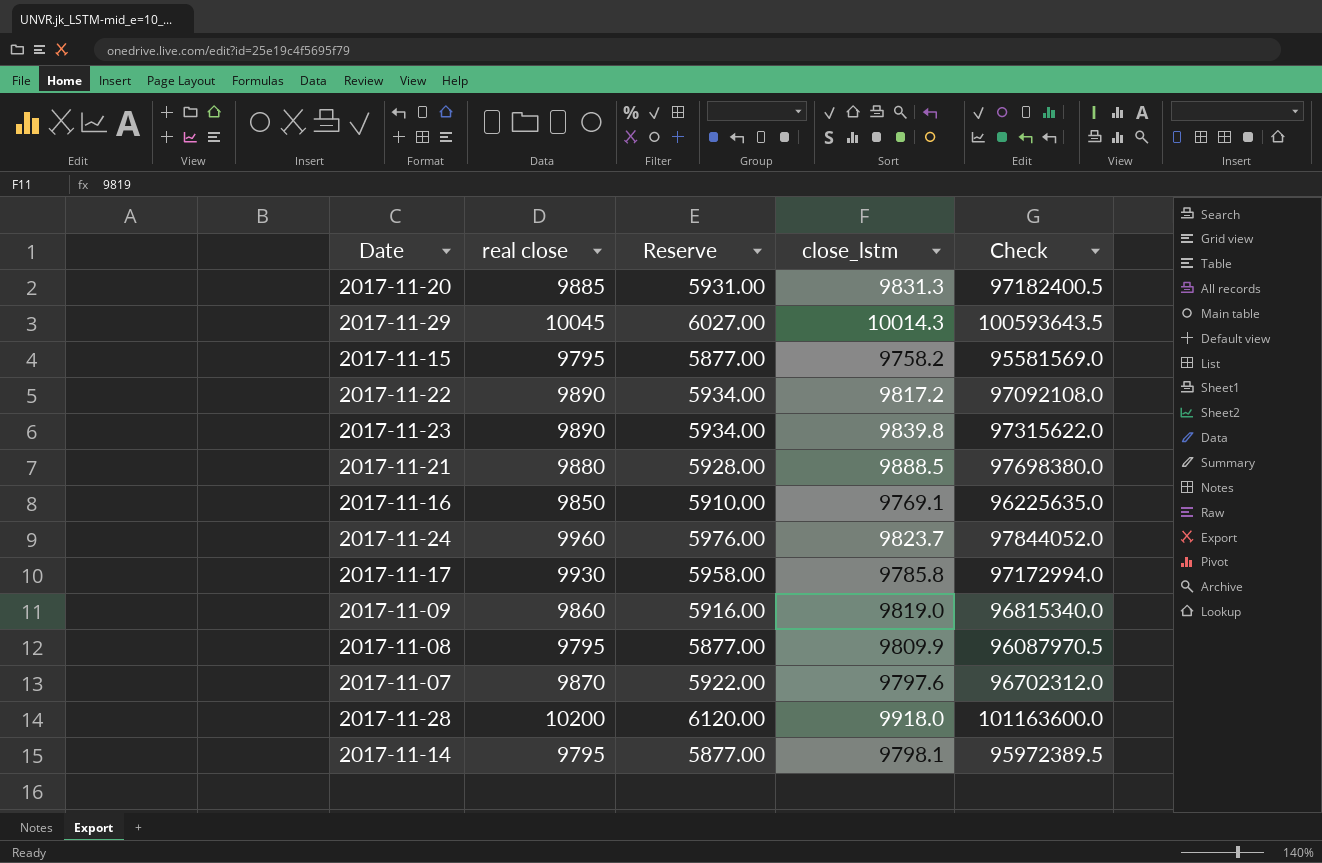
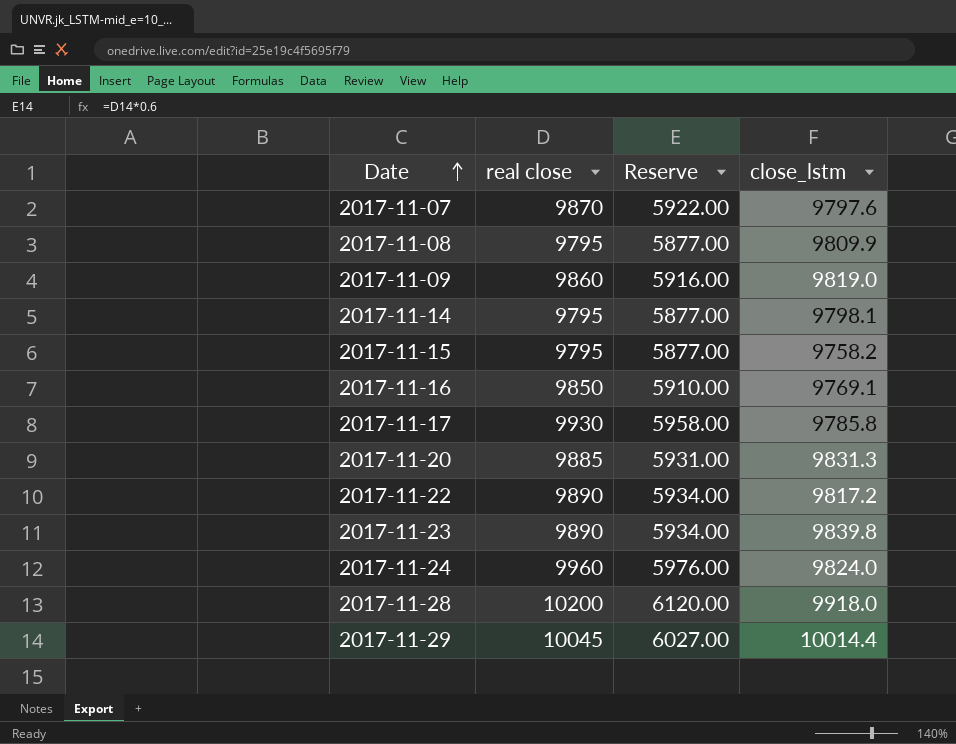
row order: none -> Date ascending
column Check | formula: [real close] * [close_lstm] -> none
row 2017-11-21: 9880 | 5928.00 | 9888.5 | 97698380.0 -> none
2017-11-24 | close_lstm: 9823.7 -> 9824.0
2017-11-29 | close_lstm: 10014.3 -> 10014.4

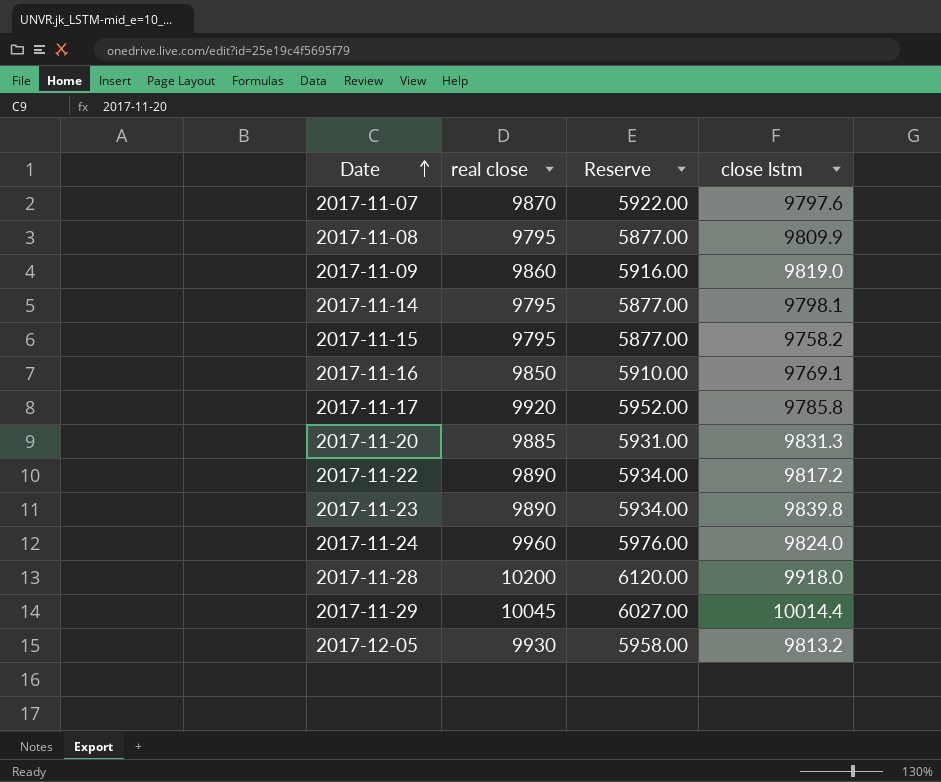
column name: close_lstm -> close lstm
2017-11-17 | real close: 9930 -> 9920
2017-11-17 | Reserve: 5958.00 -> 5952.00
row 2017-12-05: none -> 9930 | 5958.00 | 9813.2

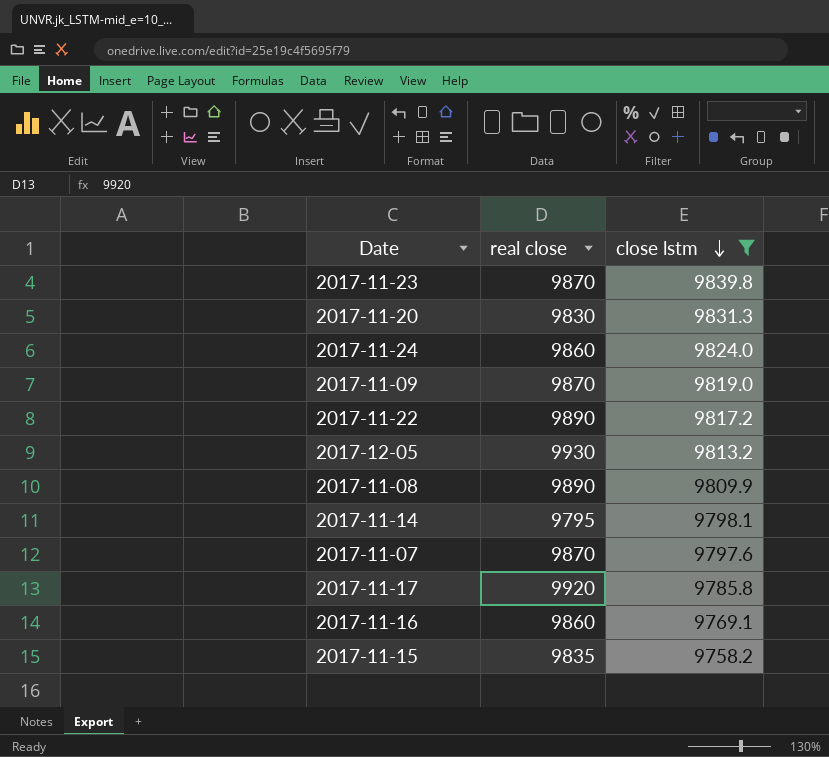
filter: none -> close lstm <= 9839.8
row order: Date ascending -> close lstm descending
column Reserve | formula: [real close] * 0.6 -> none
2017-11-23 | real close: 9890 -> 9870
2017-11-20 | real close: 9885 -> 9830
2017-11-24 | real close: 9960 -> 9860
2017-11-09 | real close: 9860 -> 9870
2017-11-08 | real close: 9795 -> 9890
2017-11-16 | real close: 9850 -> 9860
2017-11-15 | real close: 9795 -> 9835

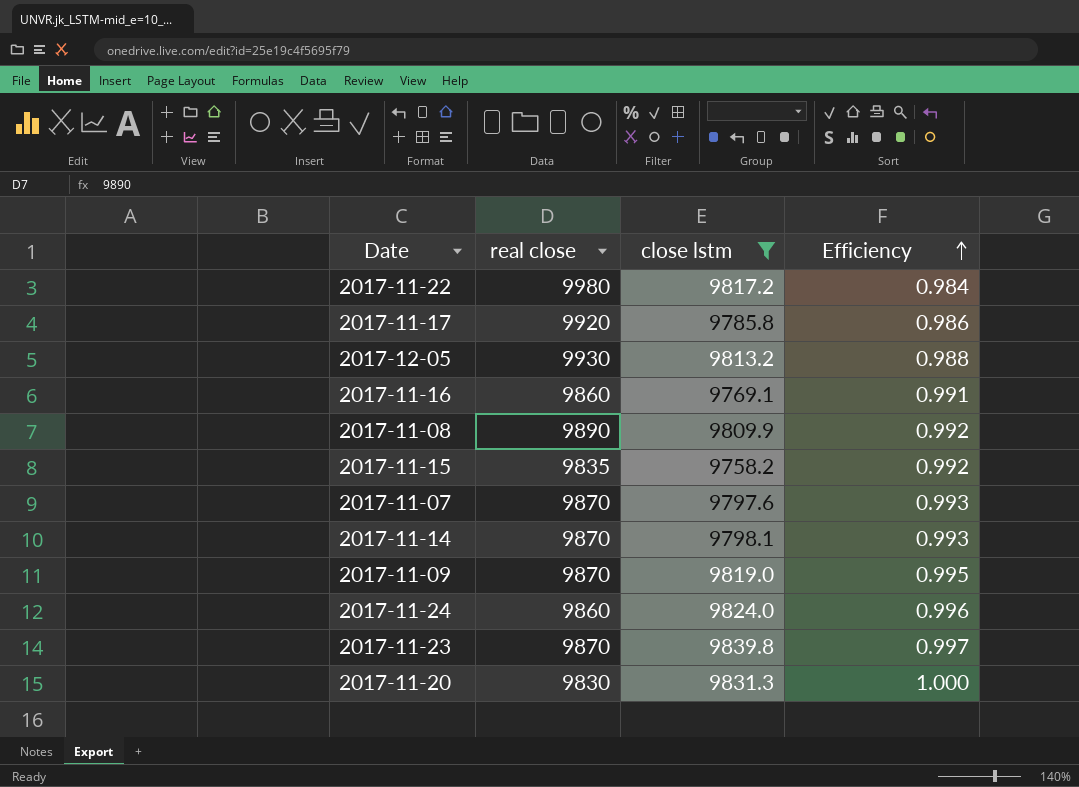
row order: close lstm descending -> Efficiency ascending
column Efficiency | formula: none -> [close lstm] / [real close]
2017-11-22 | real close: 9890 -> 9980
2017-11-14 | real close: 9795 -> 9870

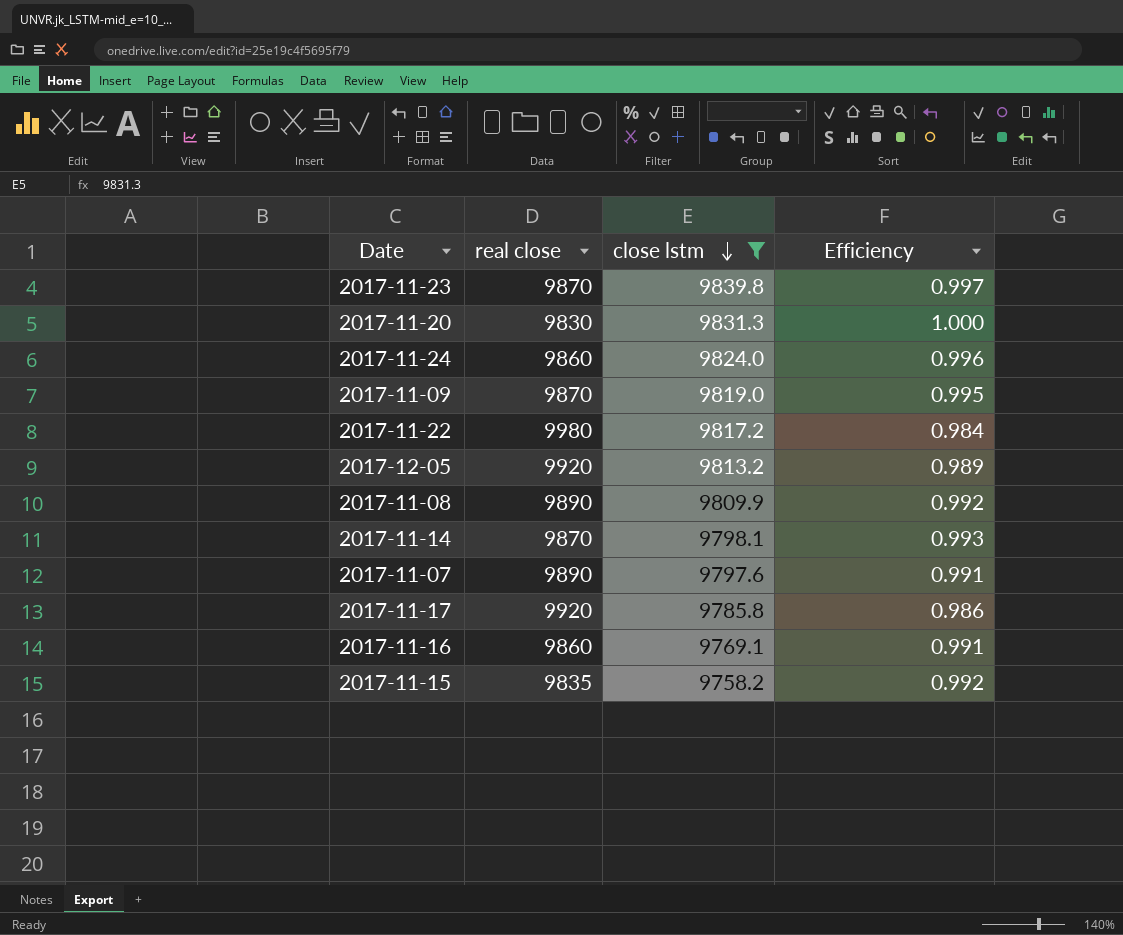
row order: Efficiency ascending -> close lstm descending
2017-12-05 | real close: 9930 -> 9920
2017-12-05 | Efficiency: 0.988 -> 0.989
2017-11-07 | real close: 9870 -> 9890
2017-11-07 | Efficiency: 0.993 -> 0.991

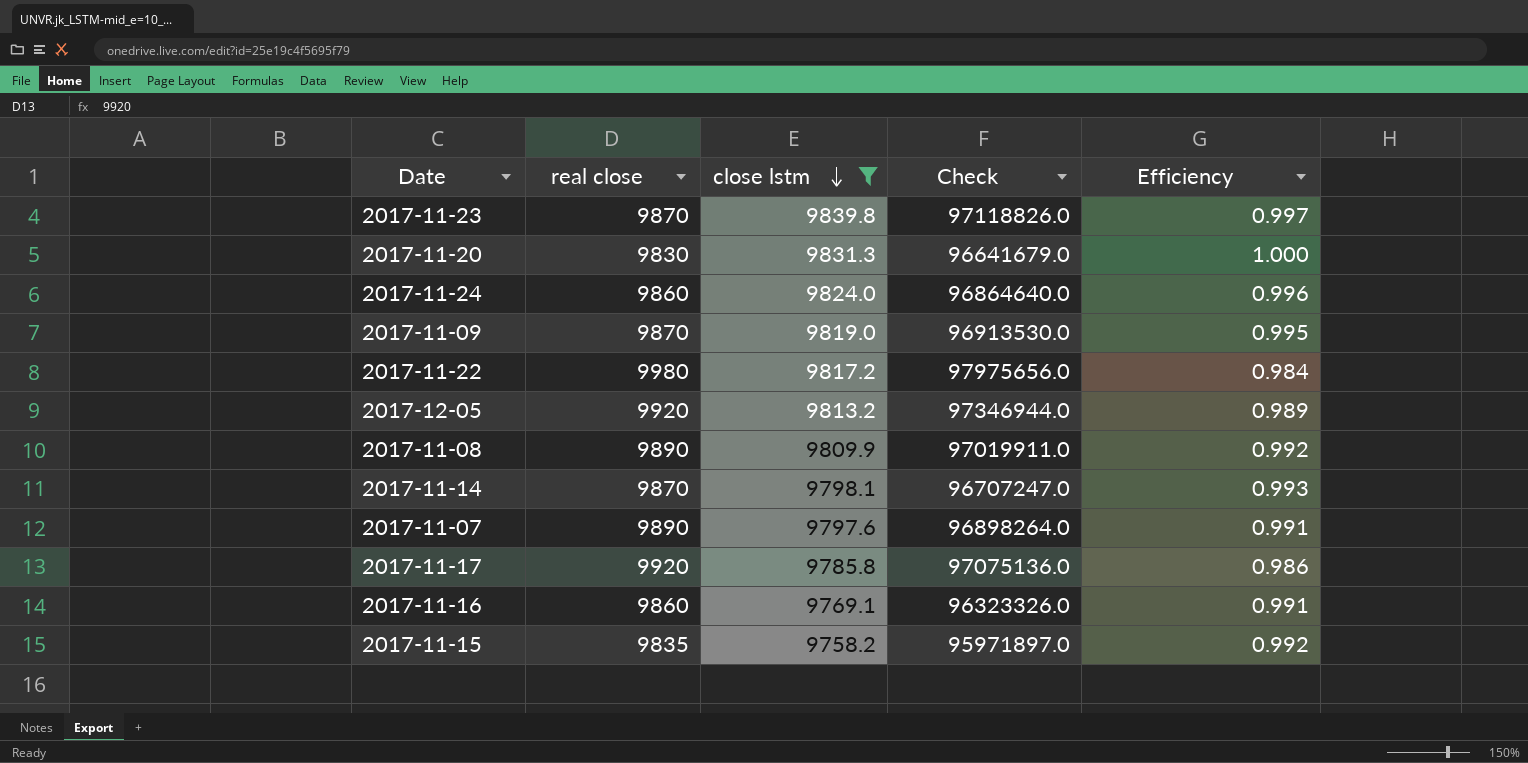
column Check | formula: none -> [real close] * [close lstm]

